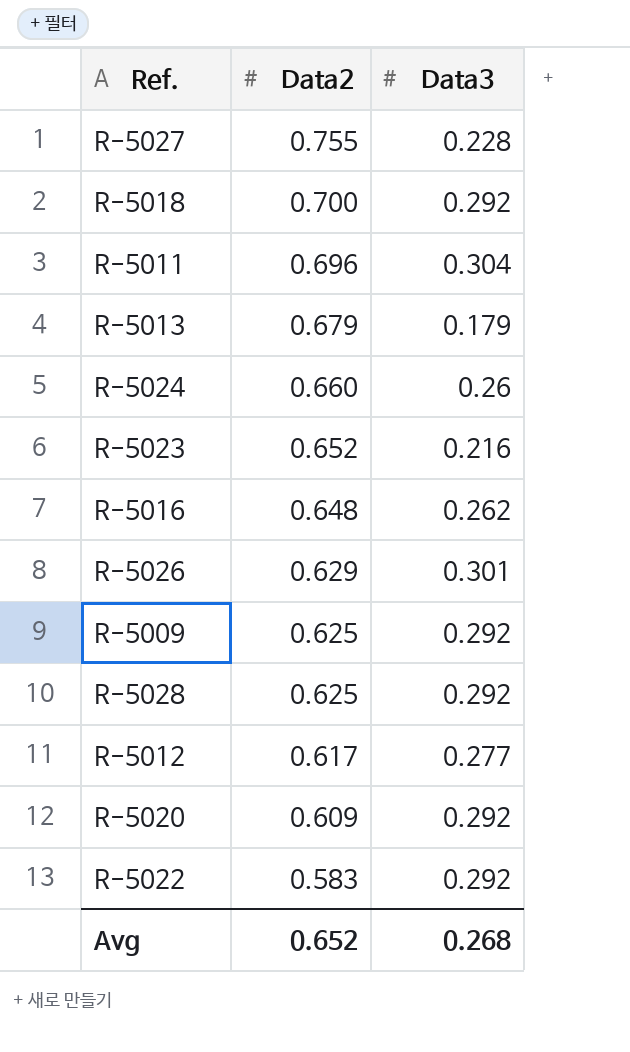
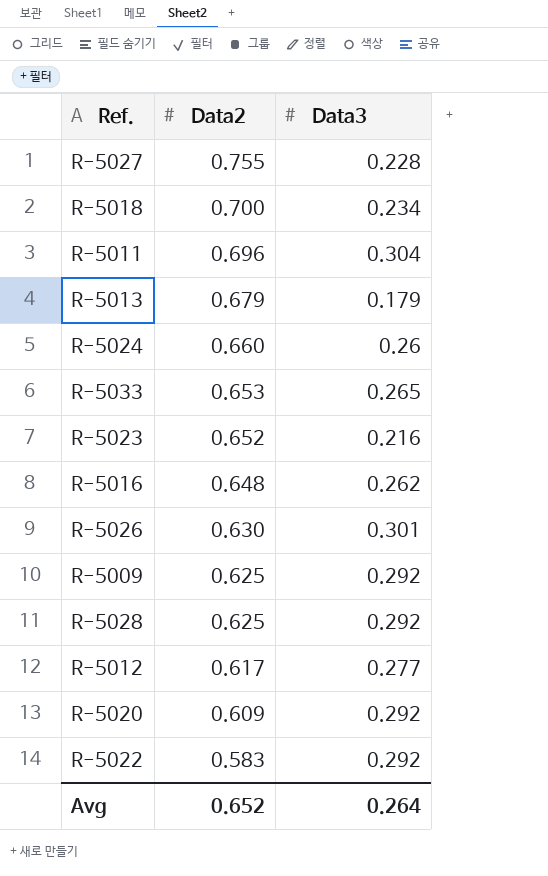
R-5018 | Data3: 0.292 -> 0.234
row R-5033: none -> 0.653 | 0.265
R-5026 | Data2: 0.629 -> 0.630
Avg | Data3: 0.268 -> 0.264

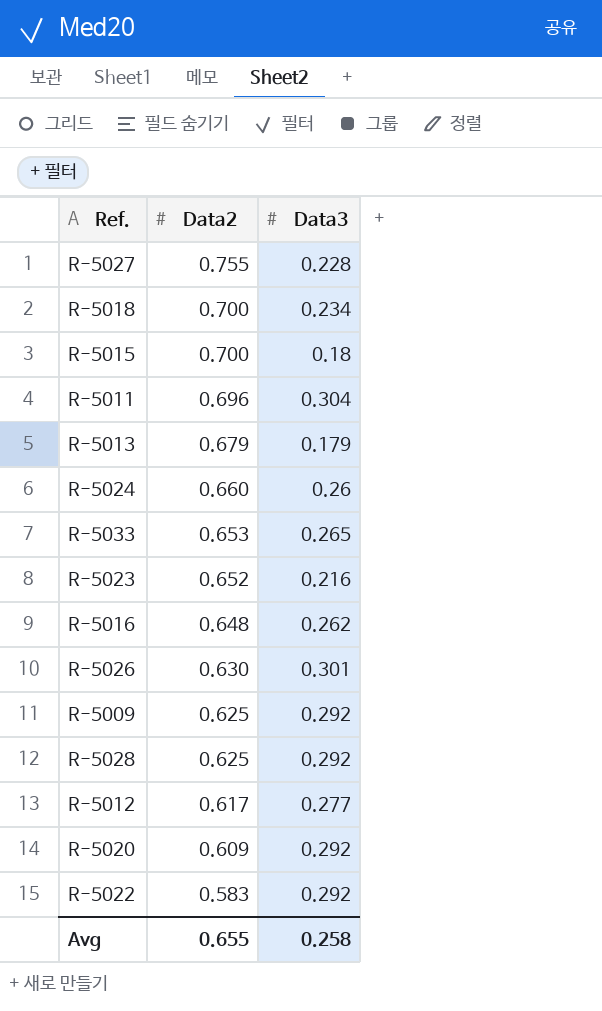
row R-5015: none -> 0.700 | 0.18
Avg | Data2: 0.652 -> 0.655
Avg | Data3: 0.264 -> 0.258

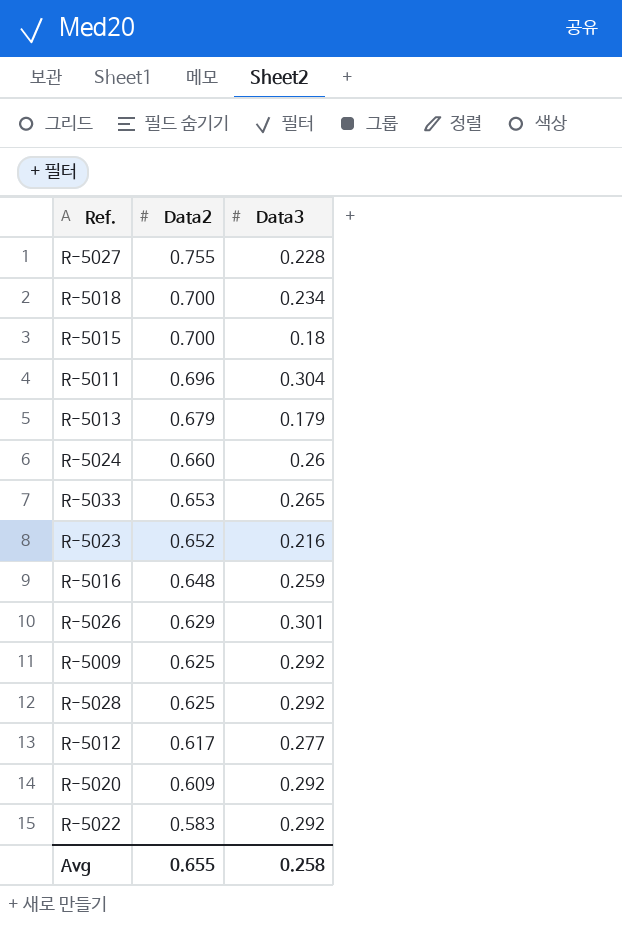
R-5016 | Data3: 0.262 -> 0.259
R-5026 | Data2: 0.630 -> 0.629

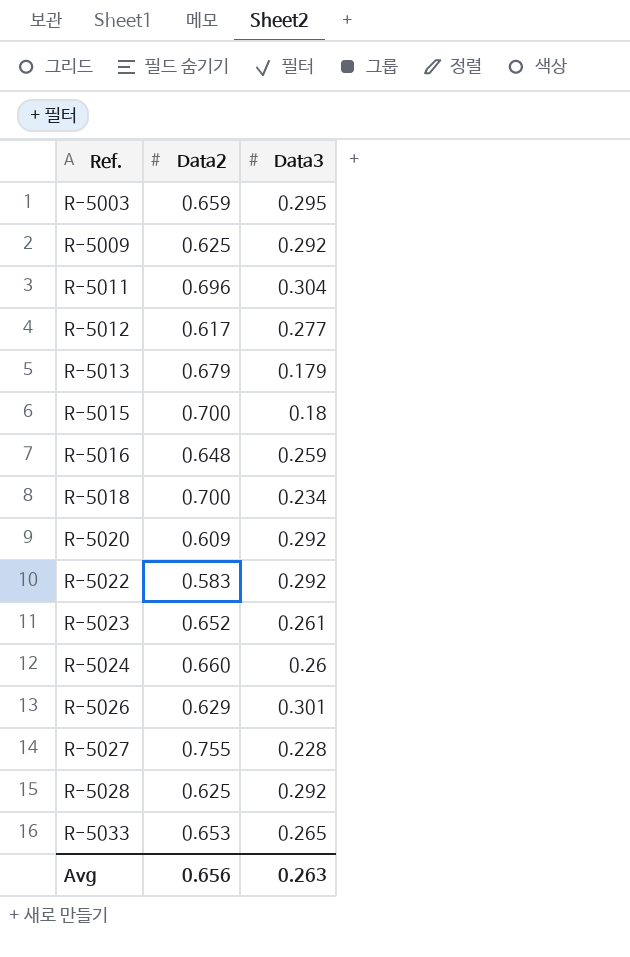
row order: Data2 descending -> Ref. ascending
row R-5003: none -> 0.659 | 0.295
R-5023 | Data3: 0.216 -> 0.261
Avg | Data2: 0.655 -> 0.656
Avg | Data3: 0.258 -> 0.263

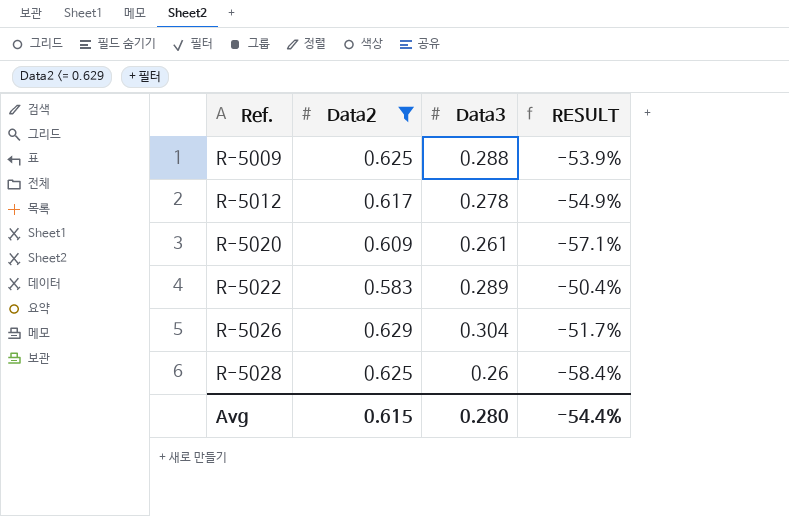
filter: none -> Data2 <= 0.629
column RESULT | formula: none -> ([Data3] - [Data2]) / [Data2]
R-5009 | Data3: 0.292 -> 0.288
R-5012 | Data3: 0.277 -> 0.278
R-5020 | Data3: 0.292 -> 0.261
R-5022 | Data3: 0.292 -> 0.289
R-5026 | Data3: 0.301 -> 0.304
R-5028 | Data3: 0.292 -> 0.26
Avg | Data2: 0.656 -> 0.615
Avg | Data3: 0.263 -> 0.280

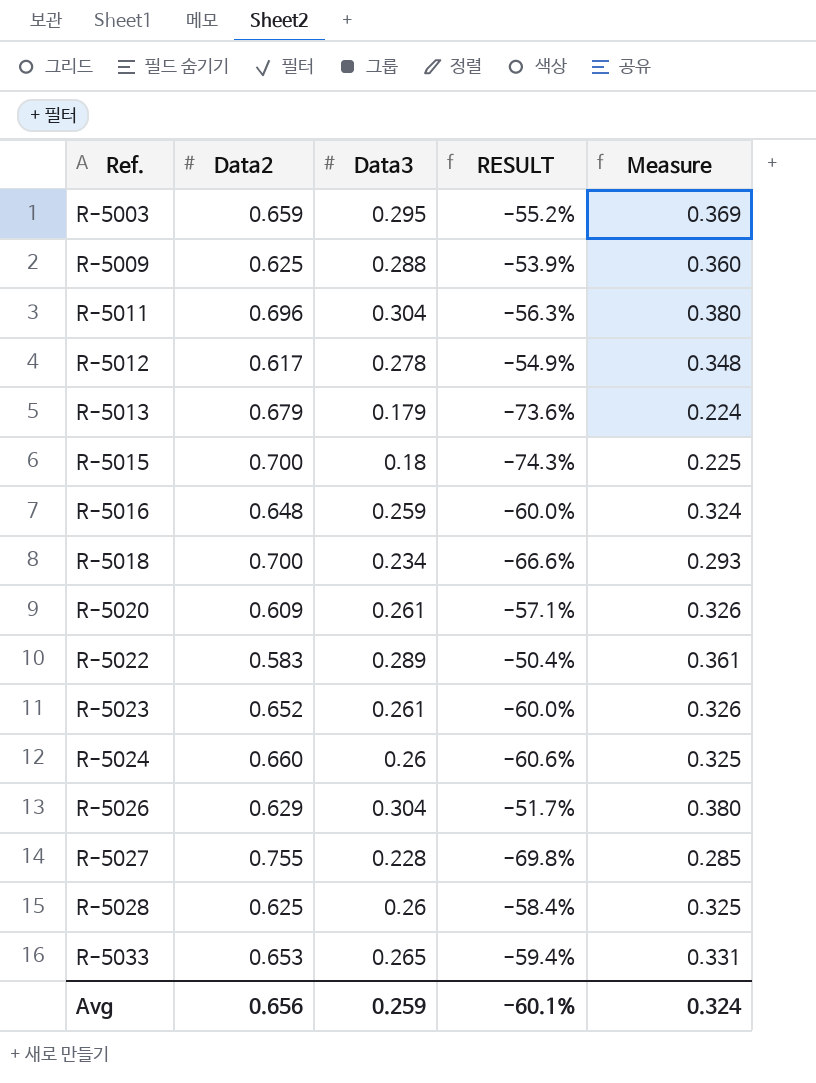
filter: Data2 <= 0.629 -> none
column Measure | formula: none -> [Data3] * 1.25
Avg | Data2: 0.615 -> 0.656
Avg | Data3: 0.280 -> 0.259
Avg | RESULT: -54.4% -> -60.1%

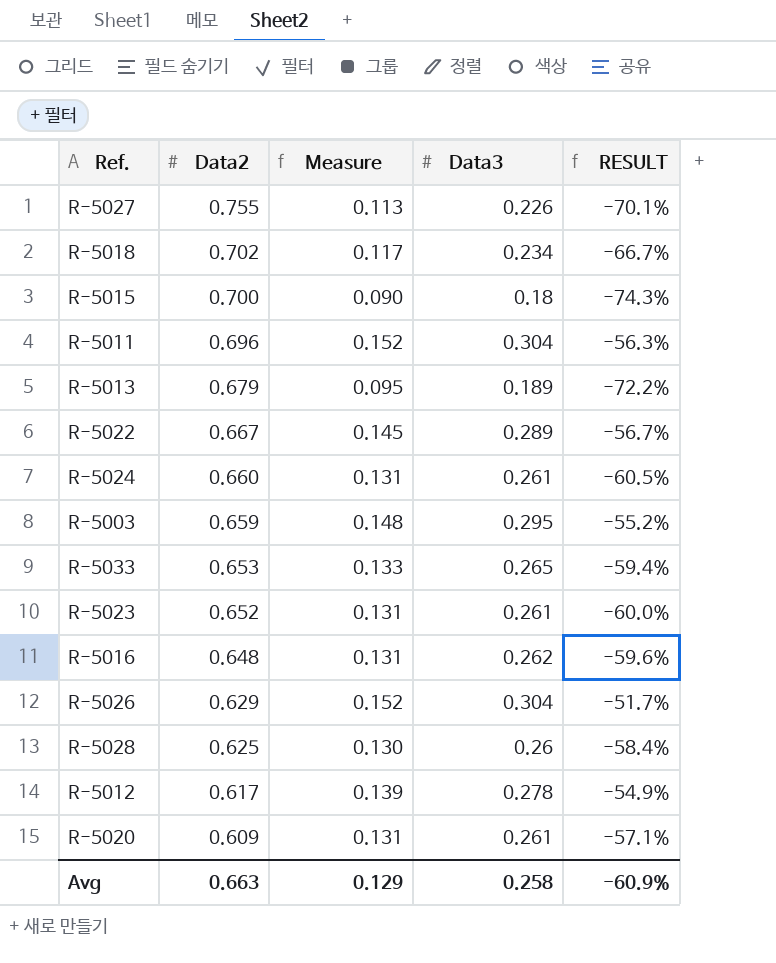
row order: Ref. ascending -> Data2 descending
column Measure | formula: [Data3] * 1.25 -> [Data3] * 0.5
column Measure | position: 5 -> 3
row R-5009: 0.625 | 0.288 | -53.9% | 0.360 -> none
R-5027 | Data3: 0.228 -> 0.226
R-5027 | RESULT: -69.8% -> -70.1%
R-5018 | Data2: 0.700 -> 0.702
R-5018 | RESULT: -66.6% -> -66.7%
R-5013 | Data3: 0.179 -> 0.189
R-5013 | RESULT: -73.6% -> -72.2%
R-5022 | Data2: 0.583 -> 0.667
R-5022 | RESULT: -50.4% -> -56.7%
R-5024 | Data3: 0.26 -> 0.261
R-5024 | RESULT: -60.6% -> -60.5%
R-5016 | Data3: 0.259 -> 0.262
R-5016 | RESULT: -60.0% -> -59.6%
Avg | Data2: 0.656 -> 0.663
Avg | Measure: 0.324 -> 0.129
Avg | Data3: 0.259 -> 0.258
Avg | RESULT: -60.1% -> -60.9%

